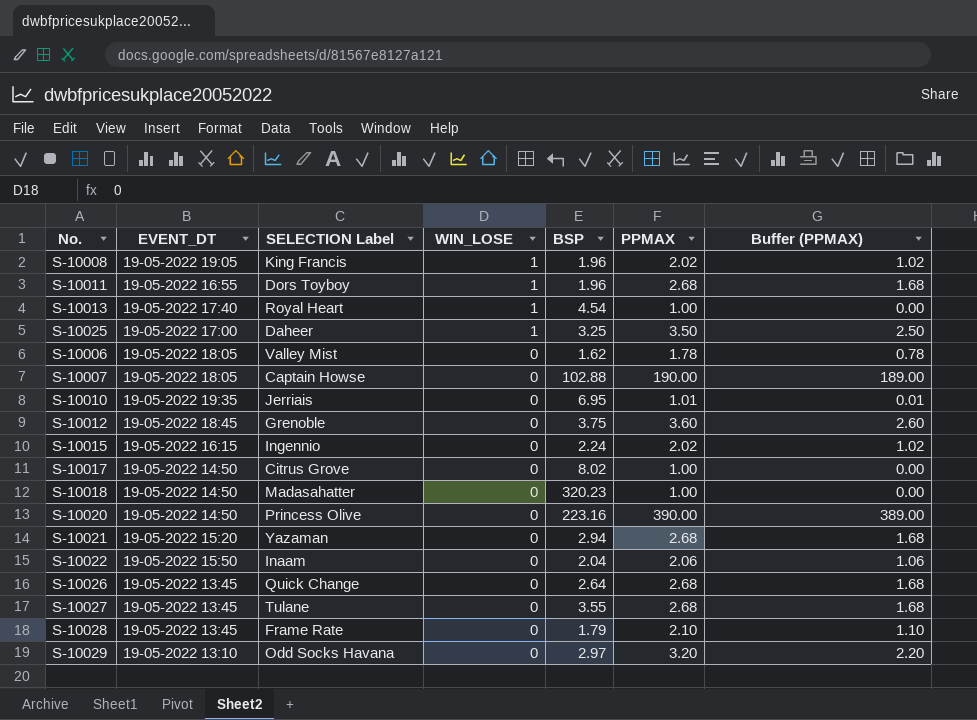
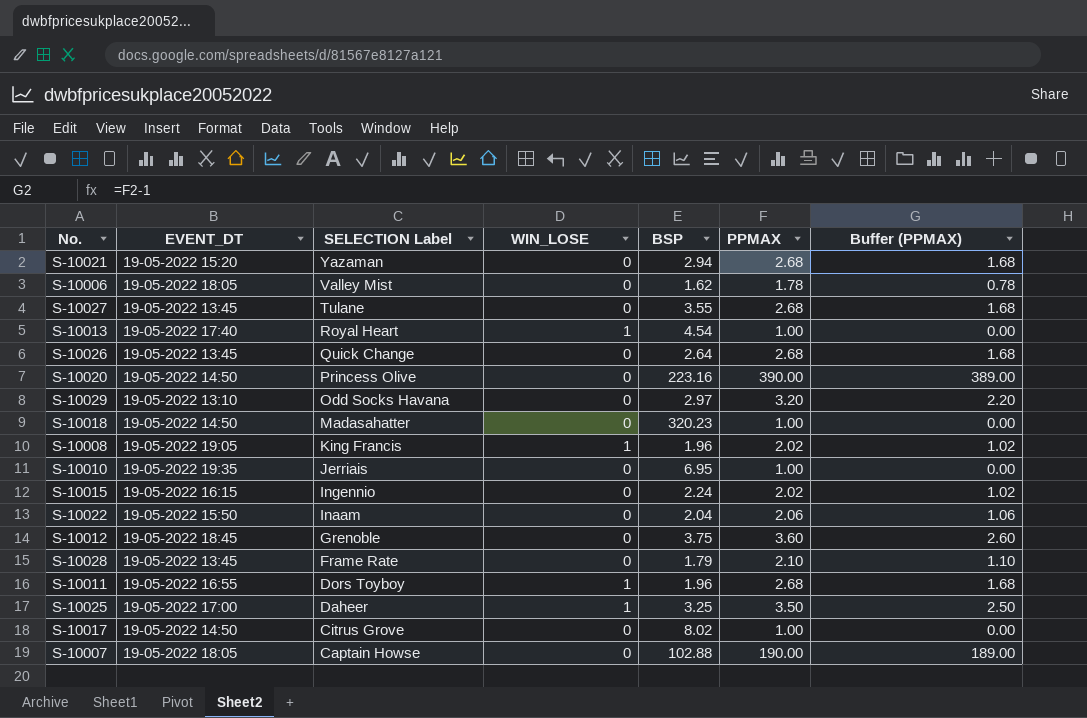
row order: WIN_LOSE descending -> SELECTION Label descending
S-10010 | PPMAX: 1.01 -> 1.00
S-10010 | Buffer (PPMAX): 0.01 -> 0.00

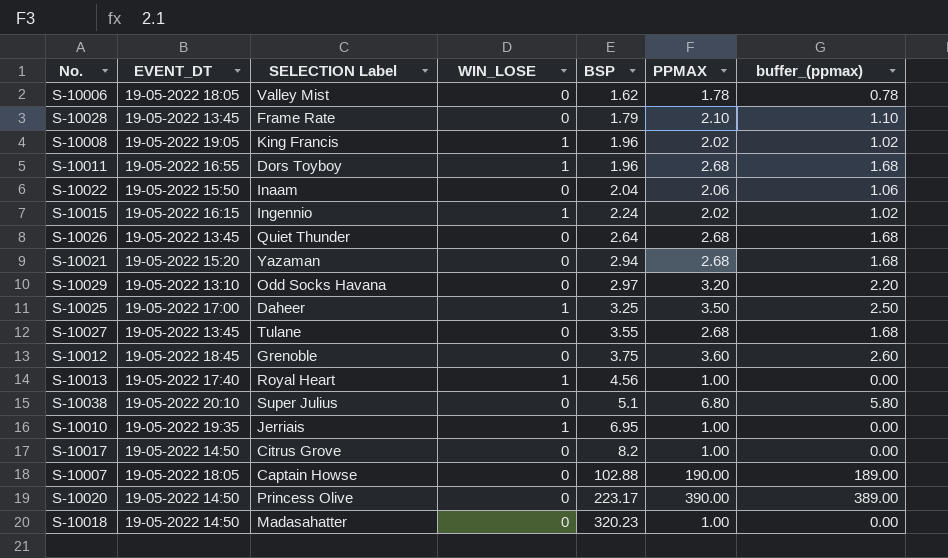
row order: SELECTION Label descending -> BSP ascending
column name: Buffer (PPMAX) -> buffer_(ppmax)
S-10015 | WIN_LOSE: 0 -> 1
S-10026 | SELECTION Label: Quick Change -> Quiet Thunder
S-10013 | BSP: 4.54 -> 4.56
row S-10038: none -> 19-05-2022 20:10 | Super Julius | 0 | 5.1 | 6.80 | 5.80
S-10010 | WIN_LOSE: 0 -> 1
S-10017 | BSP: 8.02 -> 8.2
S-10020 | BSP: 223.16 -> 223.17

